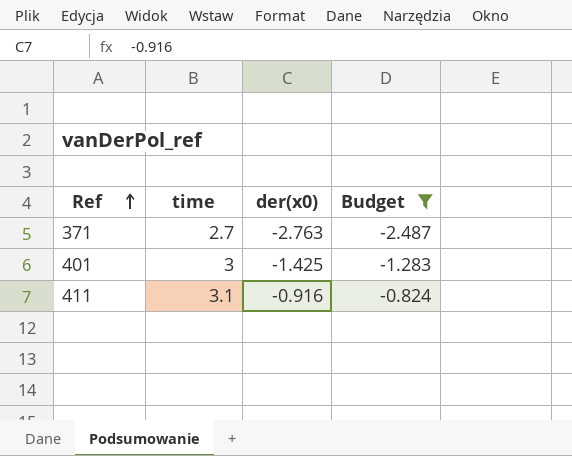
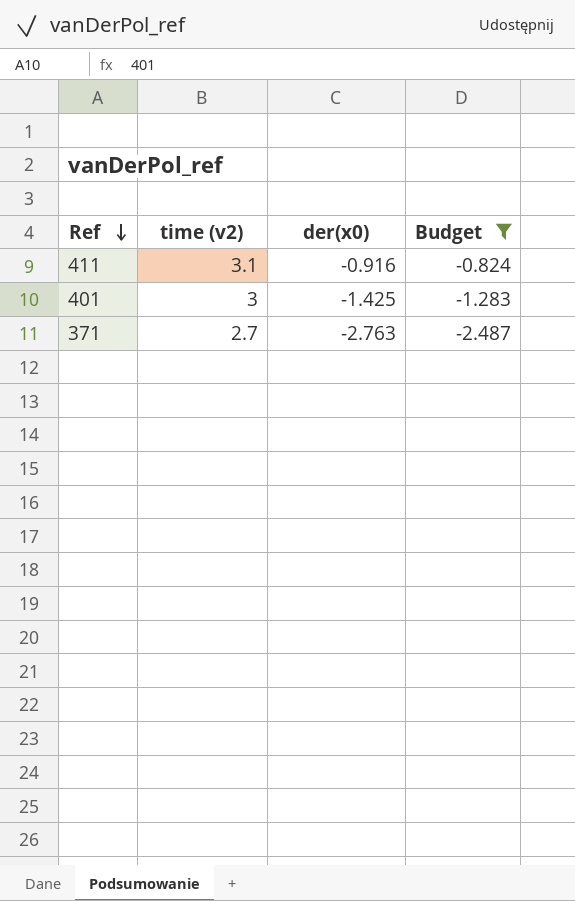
row order: Ref ascending -> Ref descending
column name: time -> time (v2)

